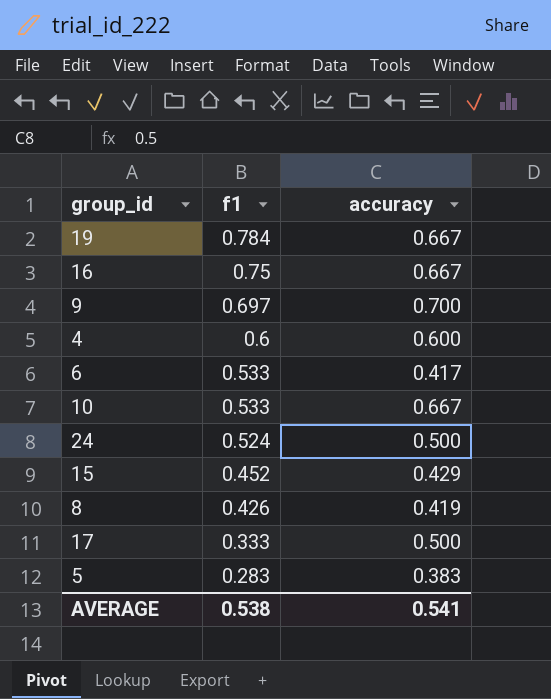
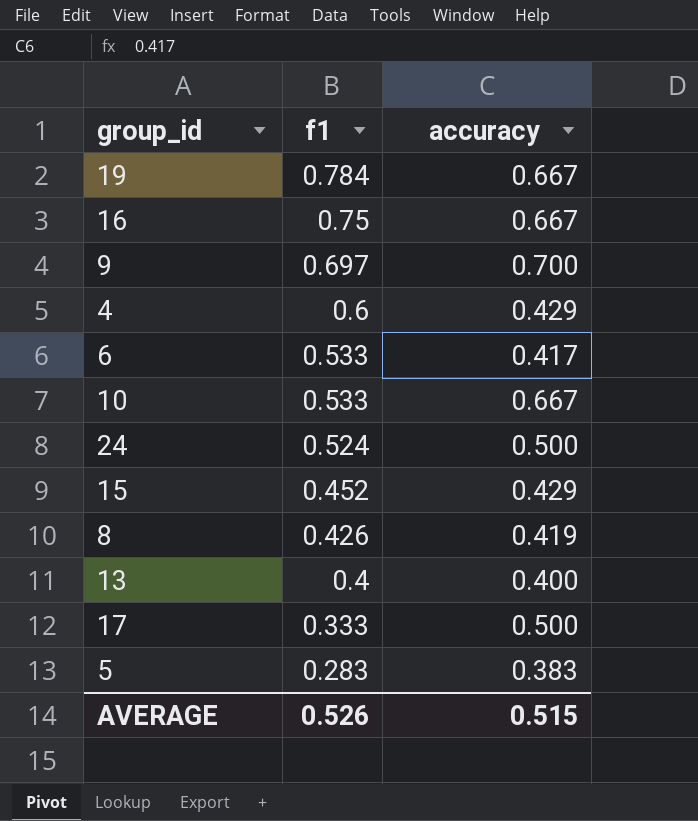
4 | accuracy: 0.600 -> 0.429
row 13: none -> 0.4 | 0.400
AVERAGE | f1: 0.538 -> 0.526
AVERAGE | accuracy: 0.541 -> 0.515

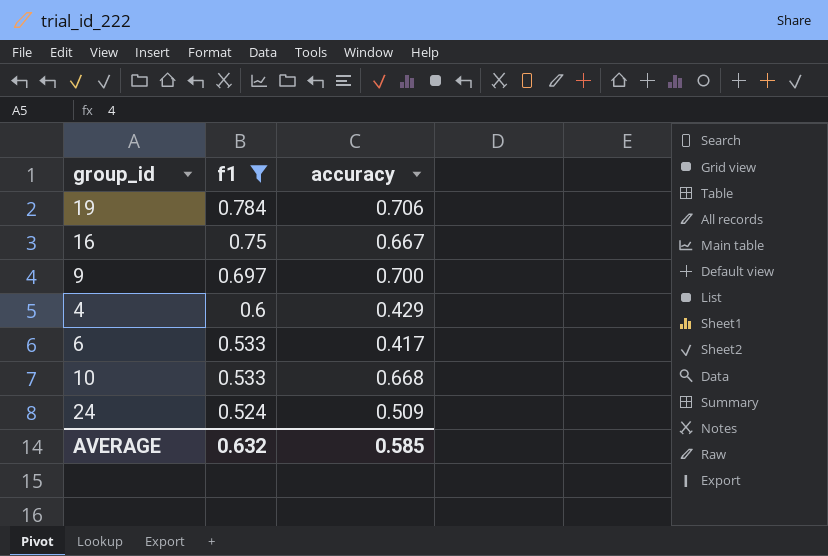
filter: none -> f1 >= 0.524
19 | accuracy: 0.667 -> 0.706
10 | accuracy: 0.667 -> 0.668
24 | accuracy: 0.500 -> 0.509
AVERAGE | f1: 0.526 -> 0.632
AVERAGE | accuracy: 0.515 -> 0.585

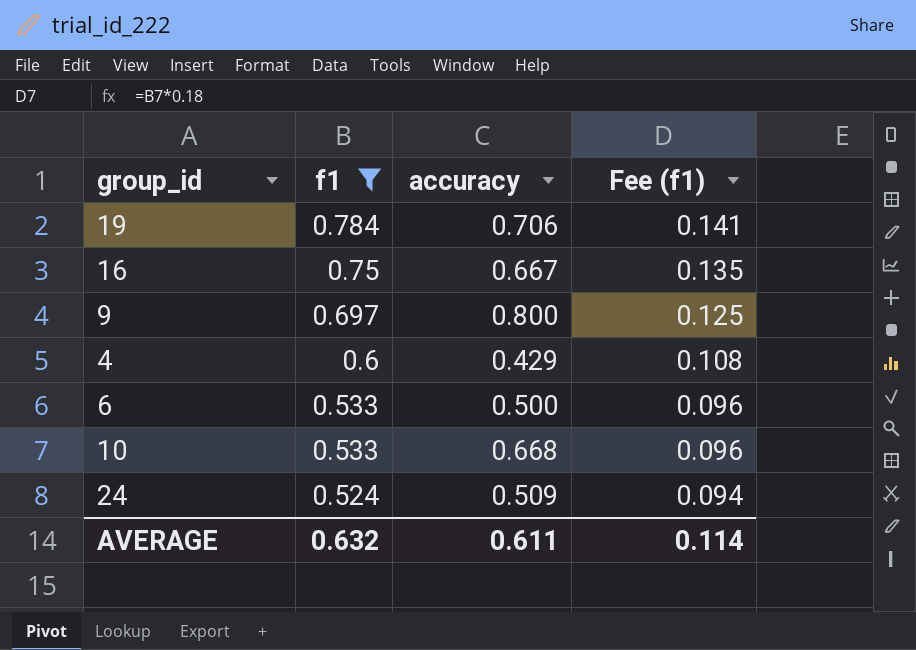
column Fee (f1) | formula: none -> [f1] * 0.18
9 | accuracy: 0.700 -> 0.800
6 | accuracy: 0.417 -> 0.500
AVERAGE | accuracy: 0.585 -> 0.611

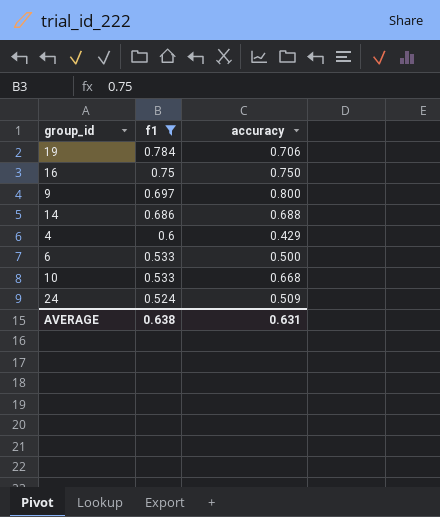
column Fee (f1) | formula: [f1] * 0.18 -> none
16 | accuracy: 0.667 -> 0.750
row 14: none -> 0.686 | 0.688
AVERAGE | f1: 0.632 -> 0.638
AVERAGE | accuracy: 0.611 -> 0.631

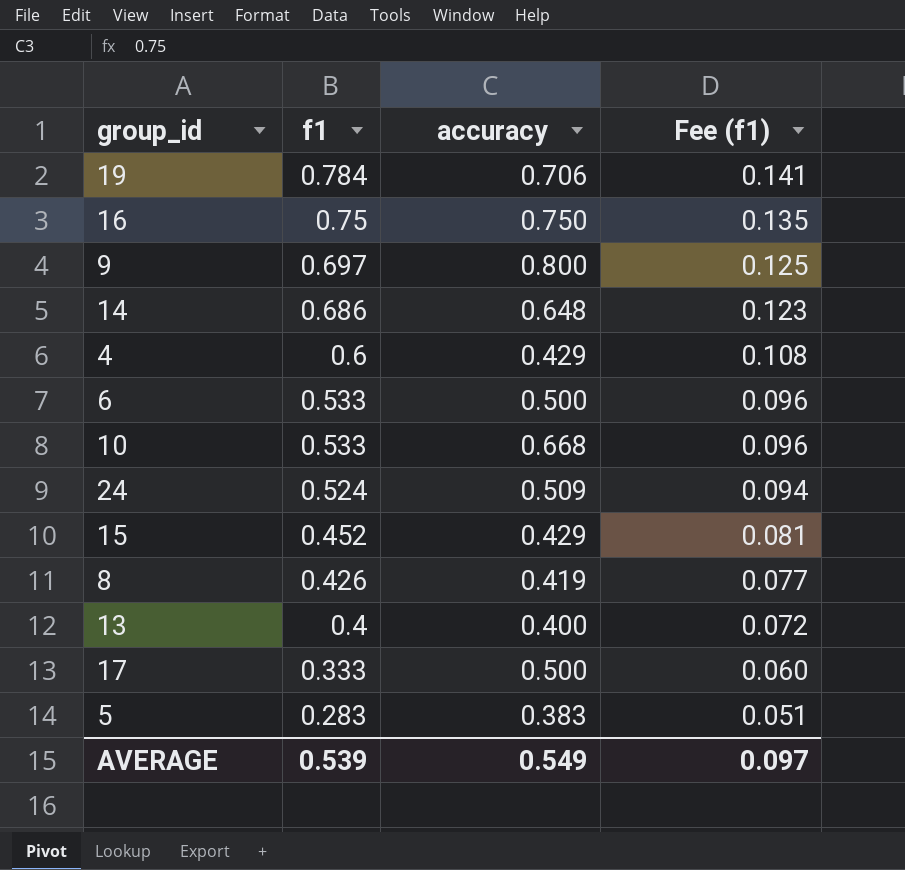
filter: f1 >= 0.524 -> none
column Fee (f1) | formula: none -> [f1] * 0.18
14 | accuracy: 0.688 -> 0.648
AVERAGE | f1: 0.638 -> 0.539
AVERAGE | accuracy: 0.631 -> 0.549

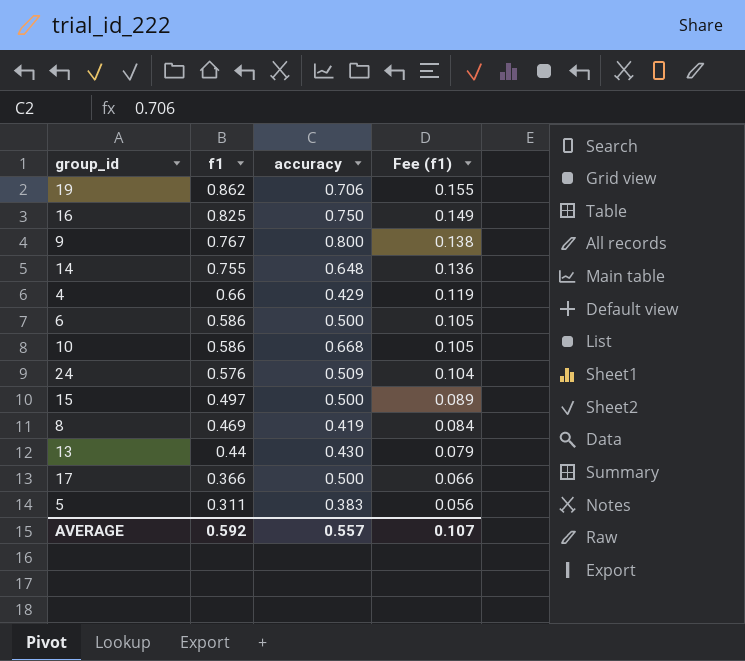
19 | f1: 0.784 -> 0.862
19 | Fee (f1): 0.141 -> 0.155
16 | f1: 0.75 -> 0.825
16 | Fee (f1): 0.135 -> 0.149
9 | f1: 0.697 -> 0.767
9 | Fee (f1): 0.125 -> 0.138
14 | f1: 0.686 -> 0.755
14 | Fee (f1): 0.123 -> 0.136
4 | f1: 0.6 -> 0.66
4 | Fee (f1): 0.108 -> 0.119
6 | f1: 0.533 -> 0.586
6 | Fee (f1): 0.096 -> 0.105
10 | f1: 0.533 -> 0.586
10 | Fee (f1): 0.096 -> 0.105
24 | f1: 0.524 -> 0.576
24 | Fee (f1): 0.094 -> 0.104
15 | f1: 0.452 -> 0.497
15 | accuracy: 0.429 -> 0.500
15 | Fee (f1): 0.081 -> 0.089
8 | f1: 0.426 -> 0.469
8 | Fee (f1): 0.077 -> 0.084
13 | f1: 0.4 -> 0.44
13 | accuracy: 0.400 -> 0.430
13 | Fee (f1): 0.072 -> 0.079
17 | f1: 0.333 -> 0.366
17 | Fee (f1): 0.060 -> 0.066
5 | f1: 0.283 -> 0.311
5 | Fee (f1): 0.051 -> 0.056
AVERAGE | f1: 0.539 -> 0.592
AVERAGE | accuracy: 0.549 -> 0.557
AVERAGE | Fee (f1): 0.097 -> 0.107

